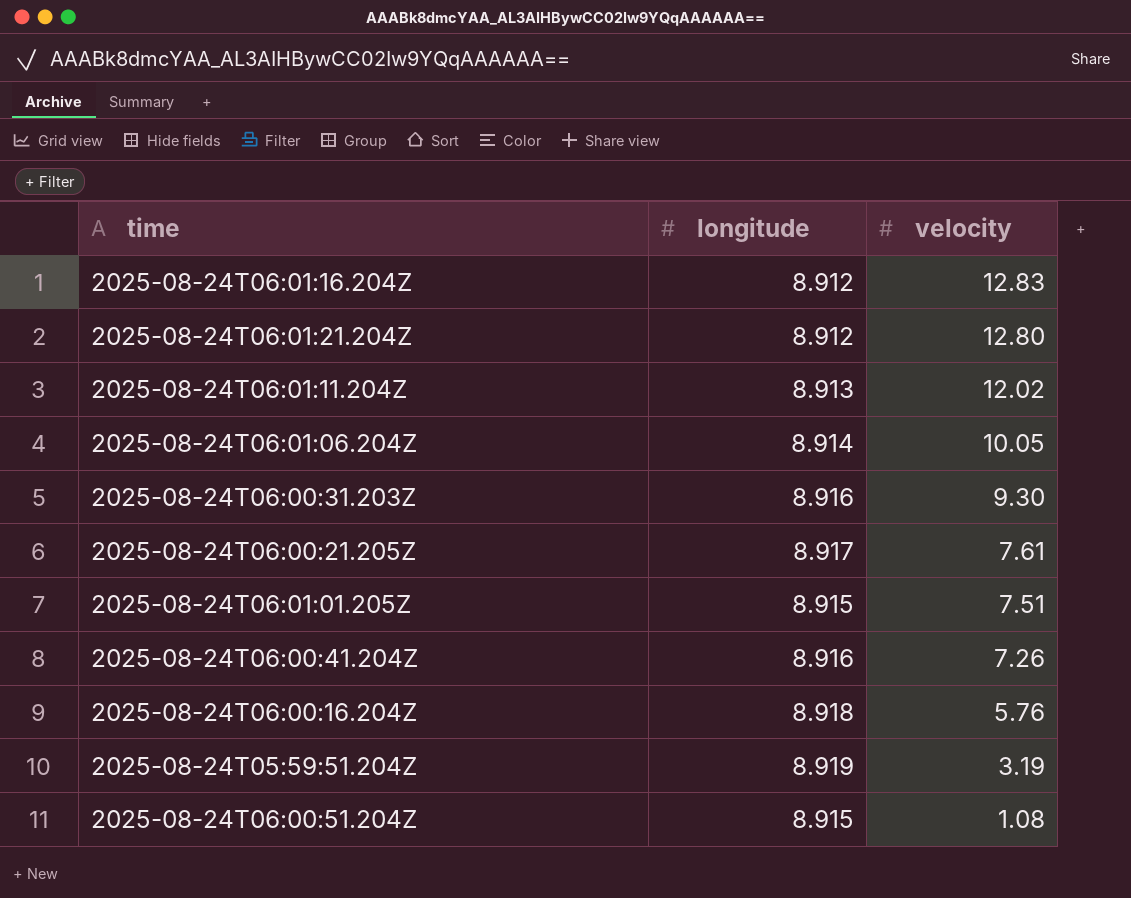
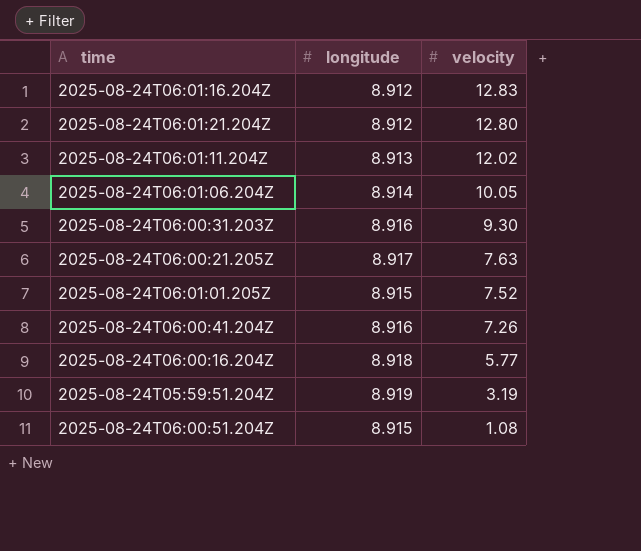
2025-08-24T06:00:21.205Z | velocity: 7.61 -> 7.63
2025-08-24T06:01:01.205Z | velocity: 7.51 -> 7.52
2025-08-24T06:00:16.204Z | velocity: 5.76 -> 5.77

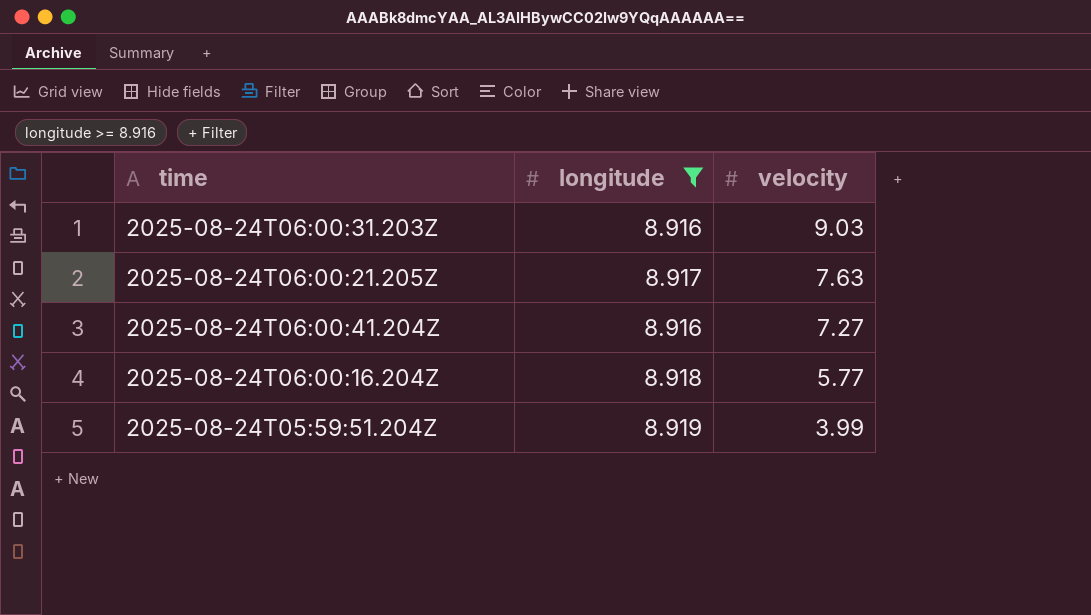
filter: none -> longitude >= 8.916
2025-08-24T06:00:31.203Z | velocity: 9.30 -> 9.03
2025-08-24T06:00:41.204Z | velocity: 7.26 -> 7.27
2025-08-24T05:59:51.204Z | velocity: 3.19 -> 3.99

